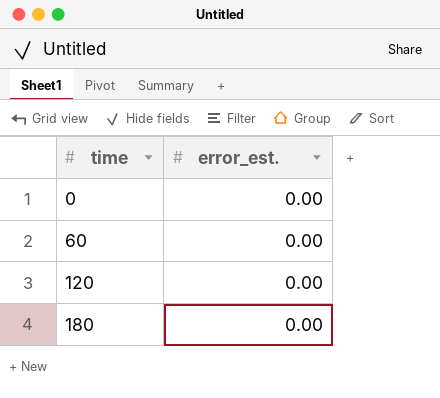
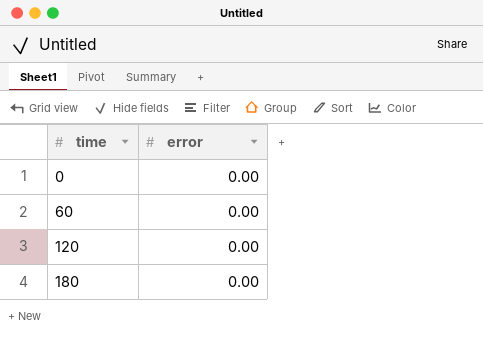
column name: error_est. -> error

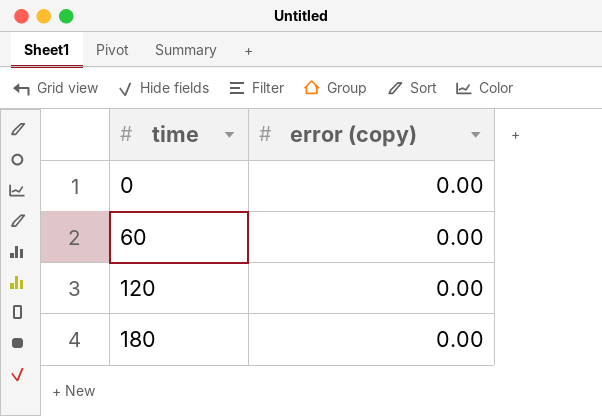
column name: error -> error (copy)

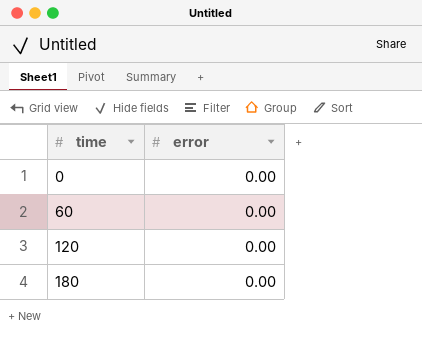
column name: error (copy) -> error

